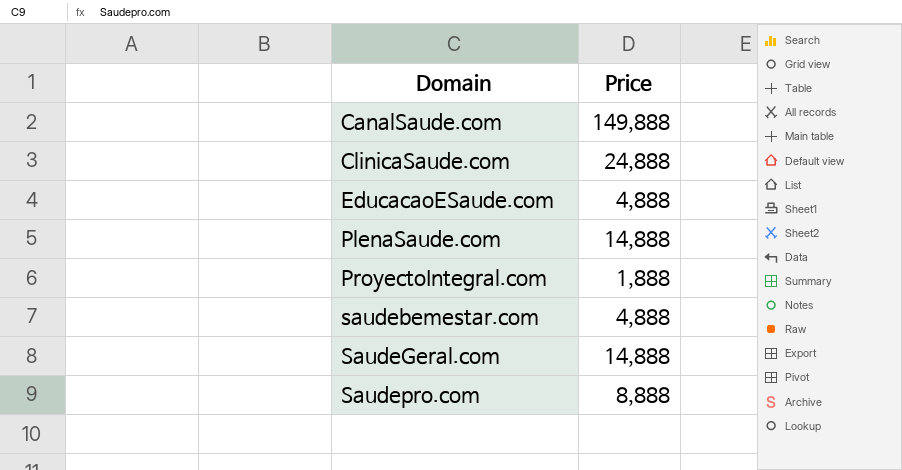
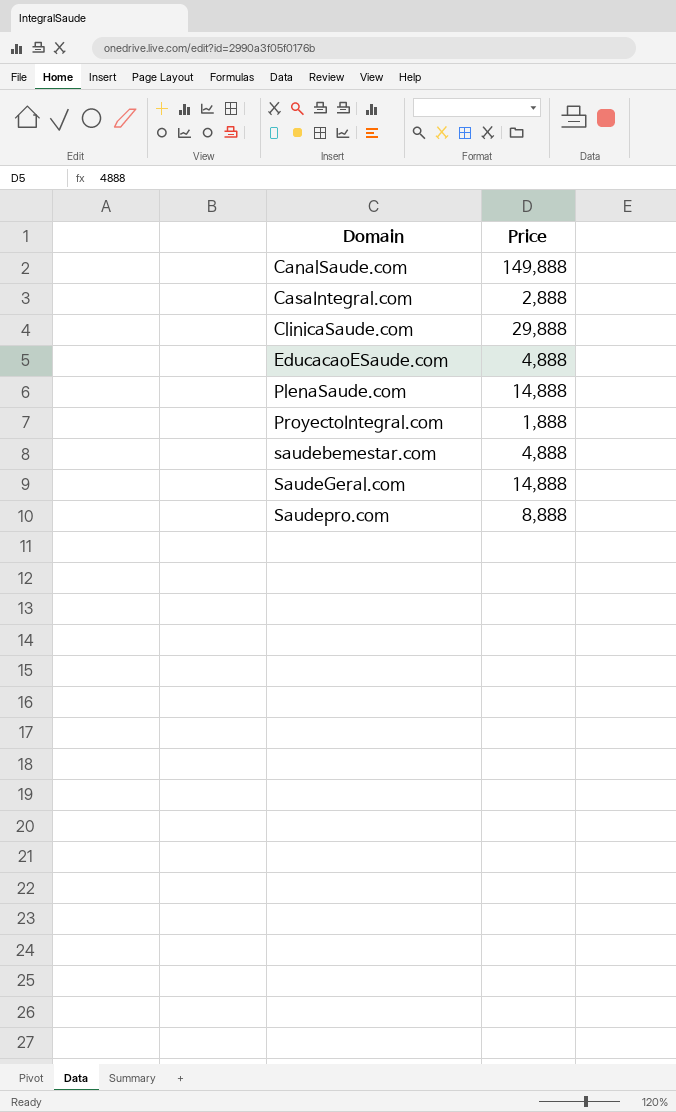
row CasaIntegral.com: none -> 2,888
ClinicaSaude.com | Price: 24,888 -> 29,888

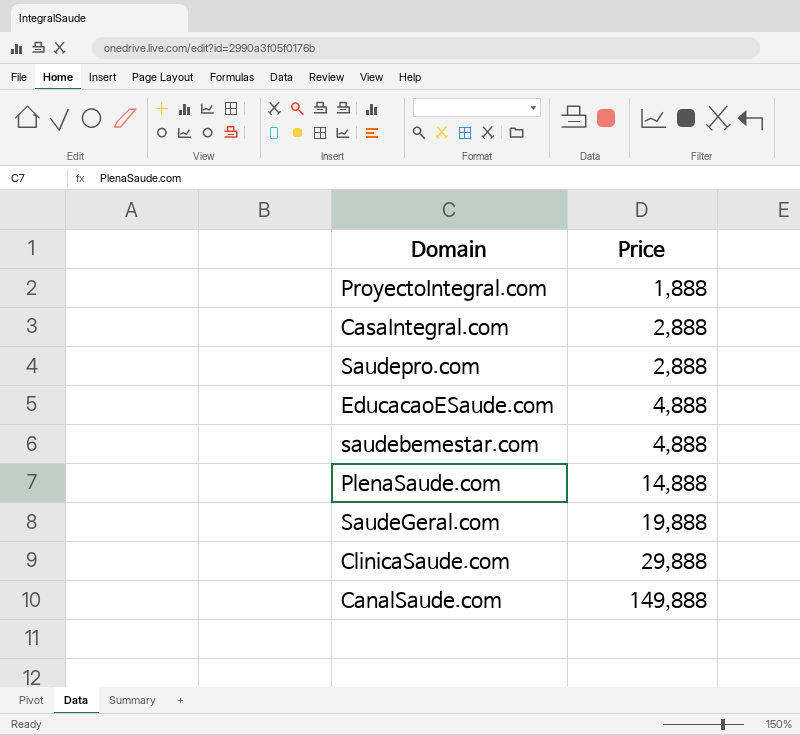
row order: Domain ascending -> Price ascending
Saudepro.com | Price: 8,888 -> 2,888
SaudeGeral.com | Price: 14,888 -> 19,888

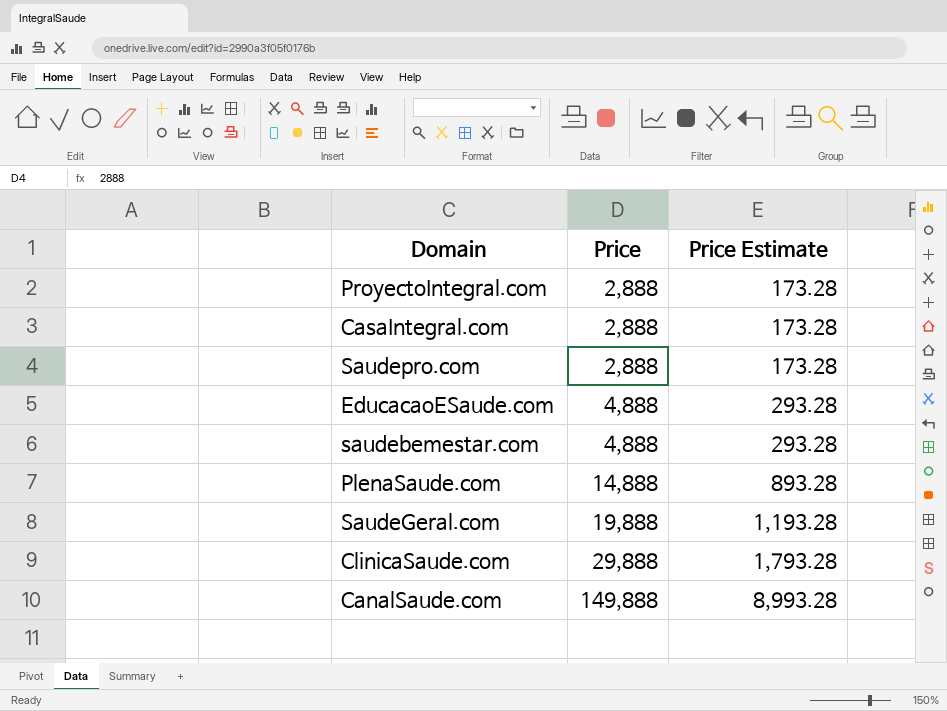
column Price Estimate | formula: none -> [Price] * 0.06
ProyectoIntegral.com | Price: 1,888 -> 2,888

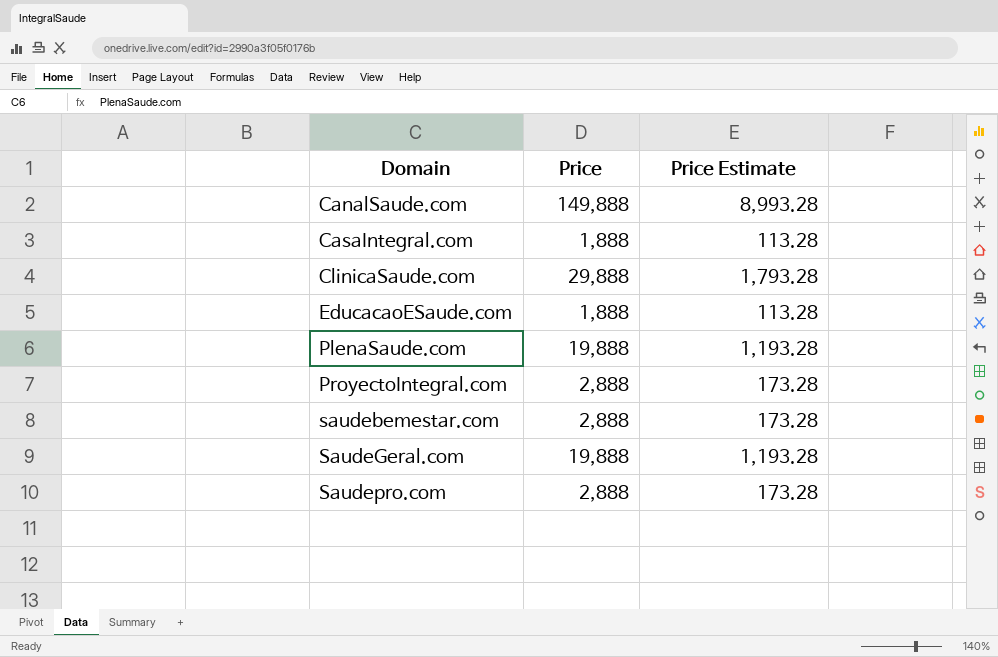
row order: Price ascending -> Domain ascending
CasaIntegral.com | Price: 2,888 -> 1,888
CasaIntegral.com | Price Estimate: 173.28 -> 113.28
EducacaoESaude.com | Price: 4,888 -> 1,888
EducacaoESaude.com | Price Estimate: 293.28 -> 113.28
PlenaSaude.com | Price: 14,888 -> 19,888
PlenaSaude.com | Price Estimate: 893.28 -> 1,193.28
saudebemestar.com | Price: 4,888 -> 2,888
saudebemestar.com | Price Estimate: 293.28 -> 173.28

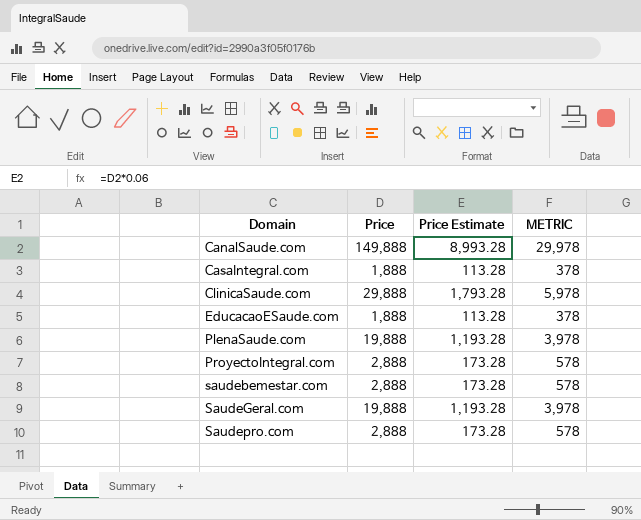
column METRIC | formula: none -> [Price] * 0.2

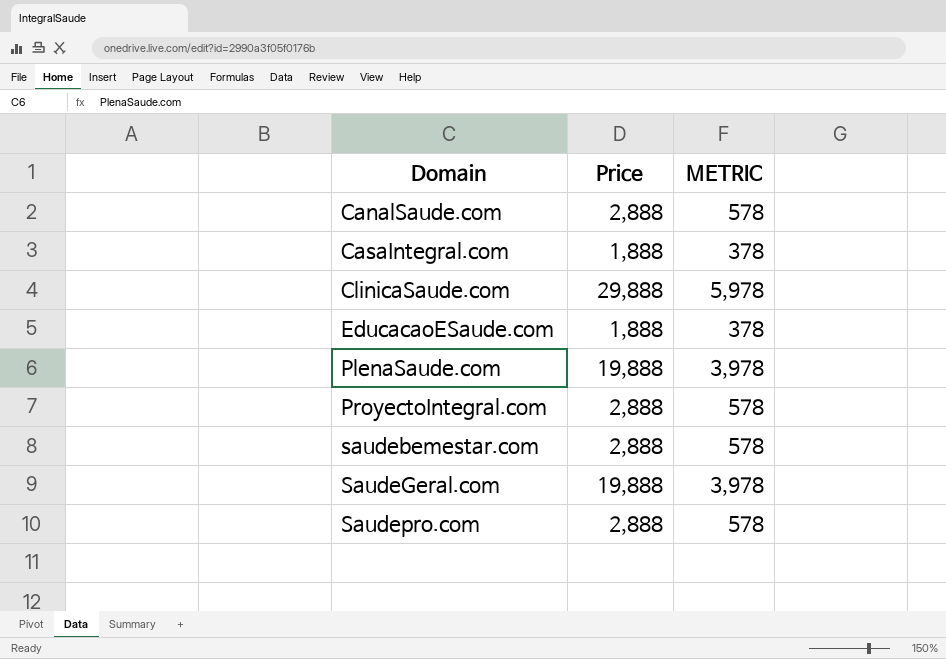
column Price Estimate | formula: [Price] * 0.06 -> none
CanalSaude.com | Price: 149,888 -> 2,888
CanalSaude.com | METRIC: 29,978 -> 578

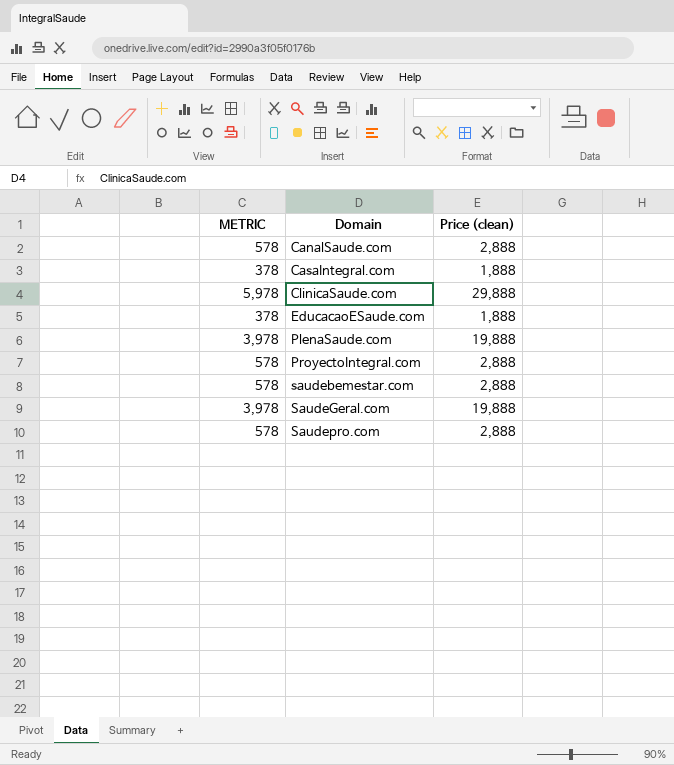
column METRIC | position: 3 -> 1
column name: Price -> Price (clean)

